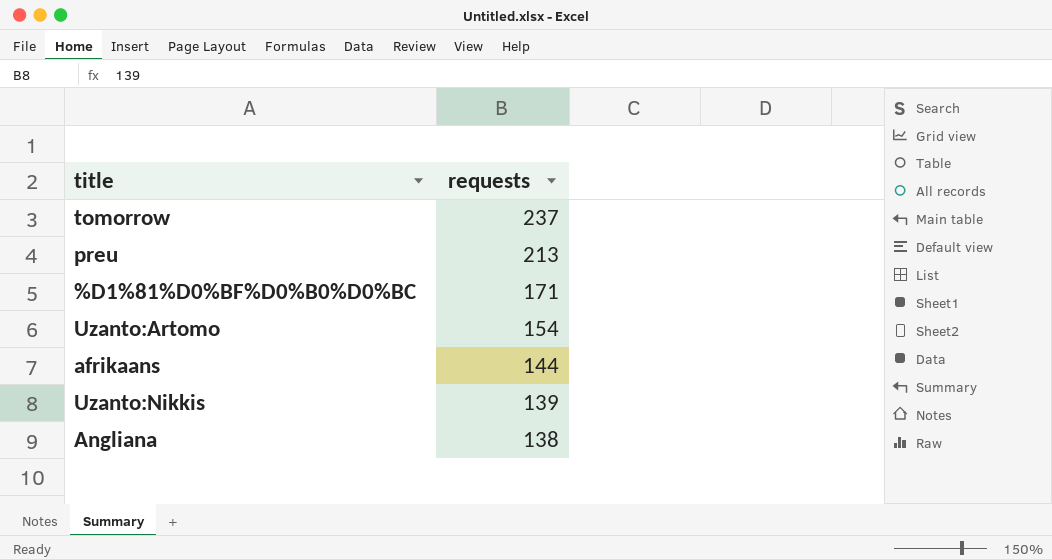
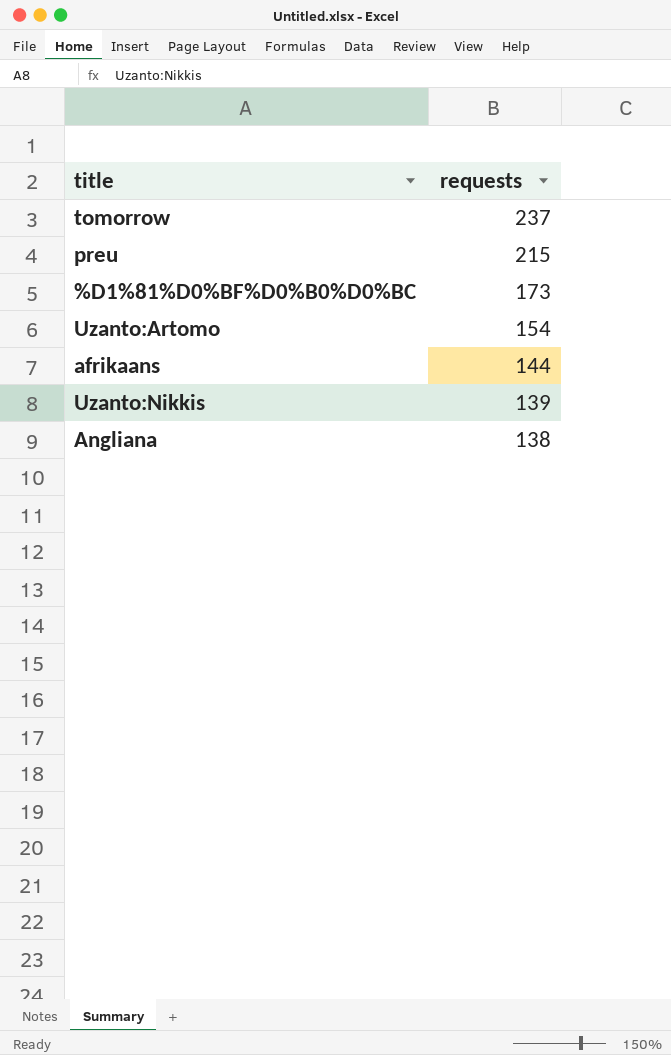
preu | requests: 213 -> 215
%D1%81%D0%BF%D0%B0%D0%BC | requests: 171 -> 173

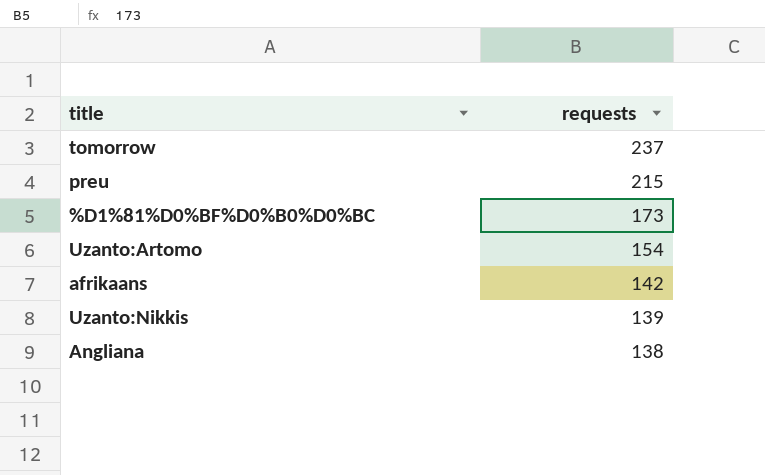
afrikaans | requests: 144 -> 142

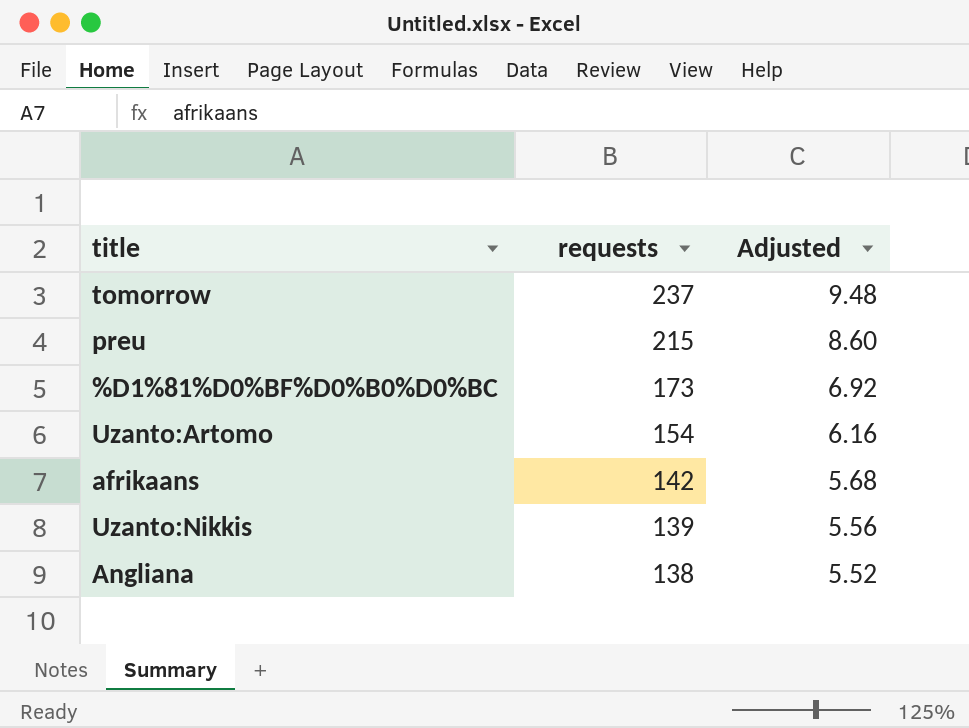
column Adjusted | formula: none -> [requests] * 0.04

